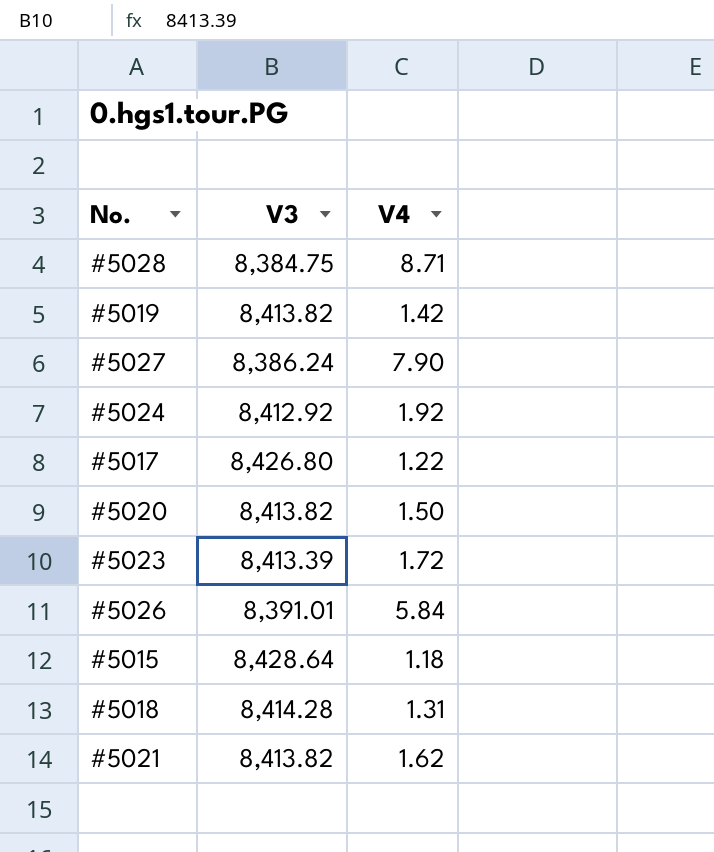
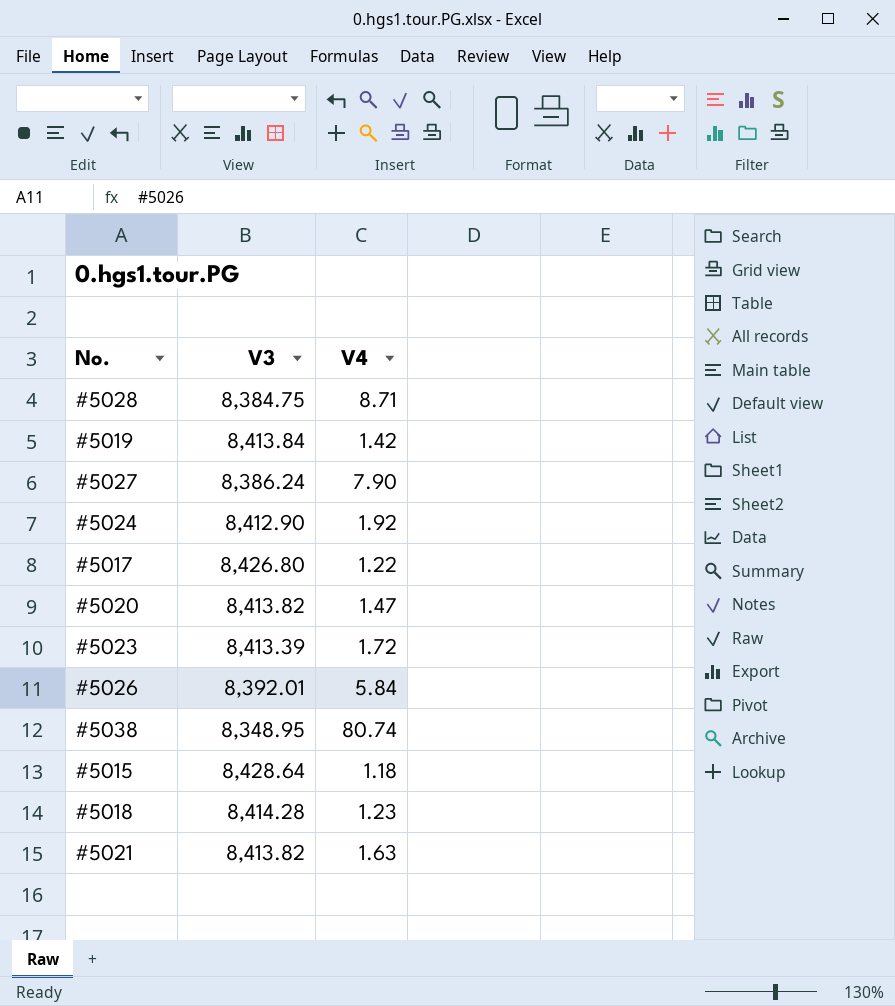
#5019 | V3: 8,413.82 -> 8,413.84
#5024 | V3: 8,412.92 -> 8,412.90
#5020 | V4: 1.50 -> 1.47
#5026 | V3: 8,391.01 -> 8,392.01
row #5038: none -> 8,348.95 | 80.74
#5018 | V4: 1.31 -> 1.23
#5021 | V4: 1.62 -> 1.63

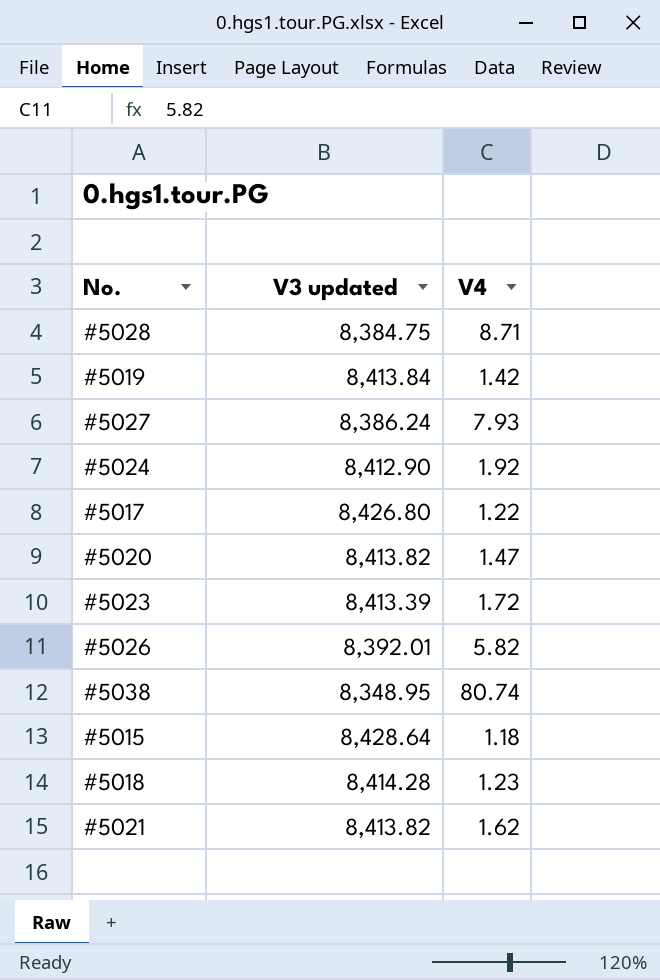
column name: V3 -> V3 updated
#5027 | V4: 7.90 -> 7.93
#5026 | V4: 5.84 -> 5.82
#5021 | V4: 1.63 -> 1.62

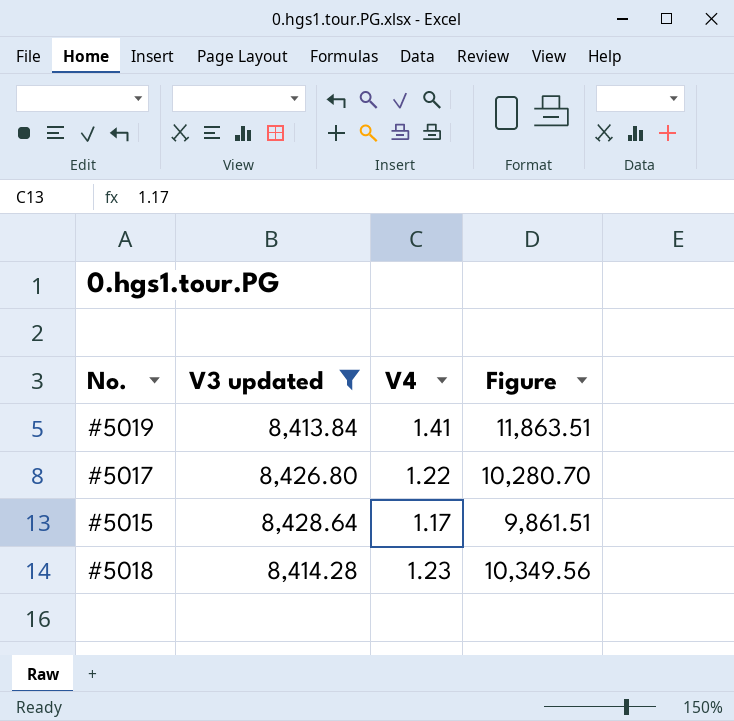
filter: none -> V3 updated >= 8,413.84
column Figure | formula: none -> [V3 updated] * [V4]
#5019 | V4: 1.42 -> 1.41
#5015 | V4: 1.18 -> 1.17

